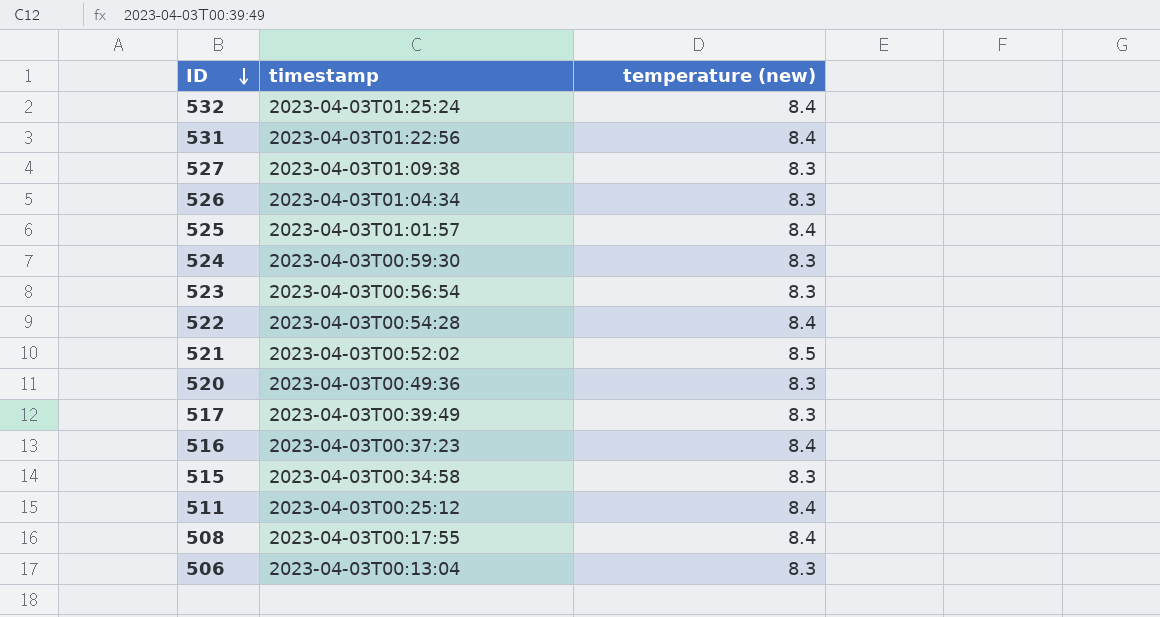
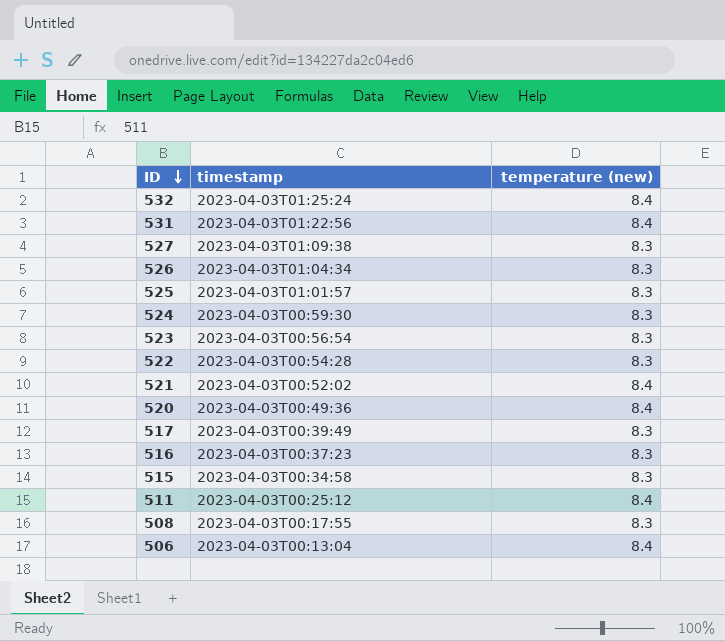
525 | temperature (new): 8.4 -> 8.3
522 | temperature (new): 8.4 -> 8.3
521 | temperature (new): 8.5 -> 8.4
520 | temperature (new): 8.3 -> 8.4
516 | temperature (new): 8.4 -> 8.3
508 | temperature (new): 8.4 -> 8.3
506 | temperature (new): 8.3 -> 8.4

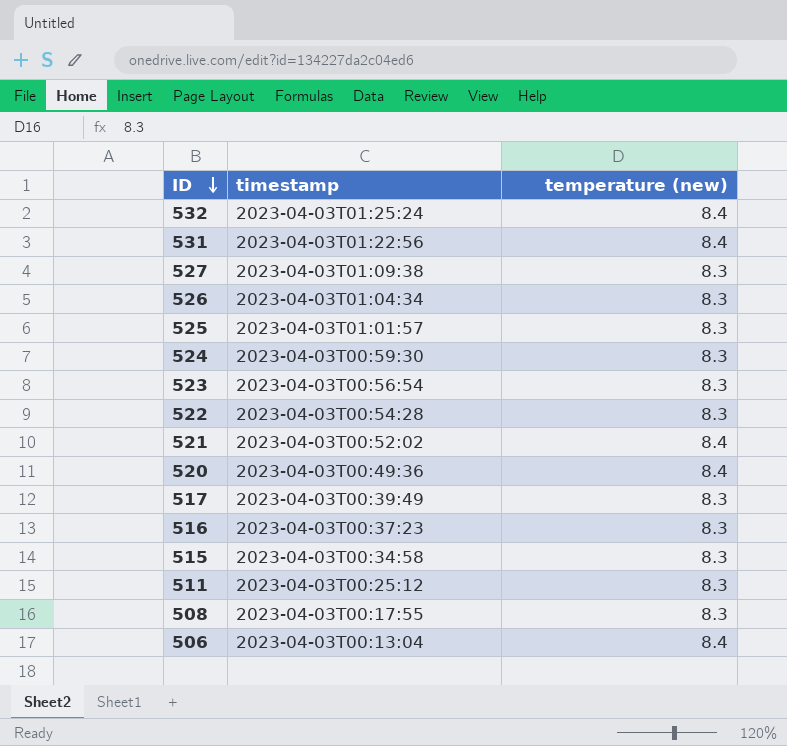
511 | temperature (new): 8.4 -> 8.3

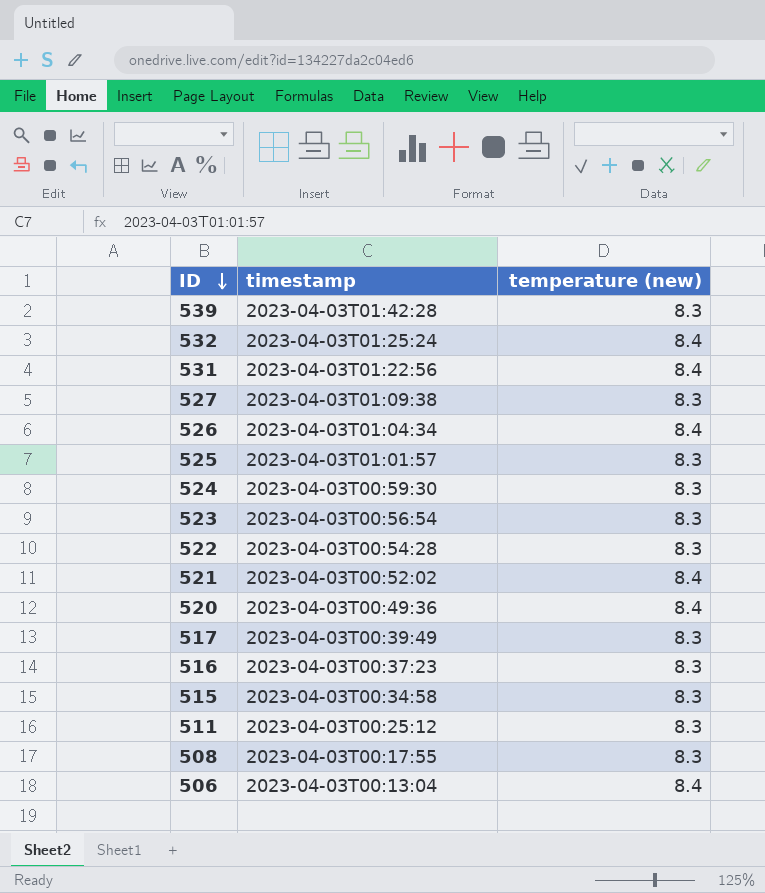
row 539: none -> 2023-04-03T01:42:28 | 8.3
526 | temperature (new): 8.3 -> 8.4

